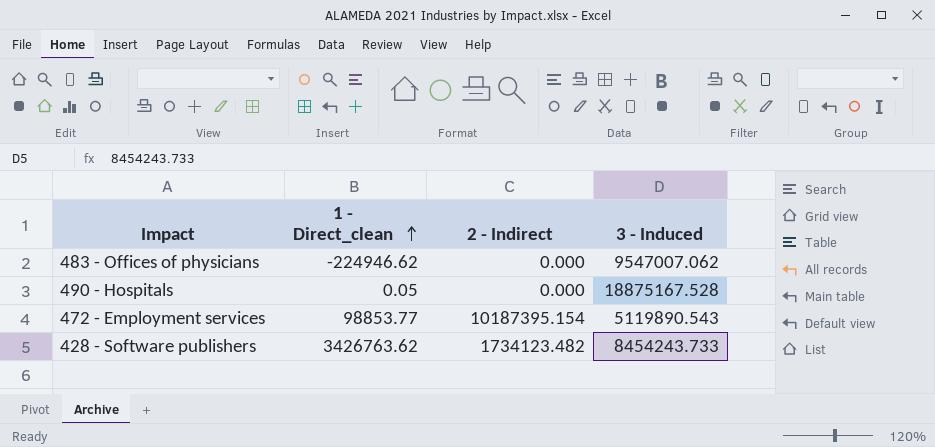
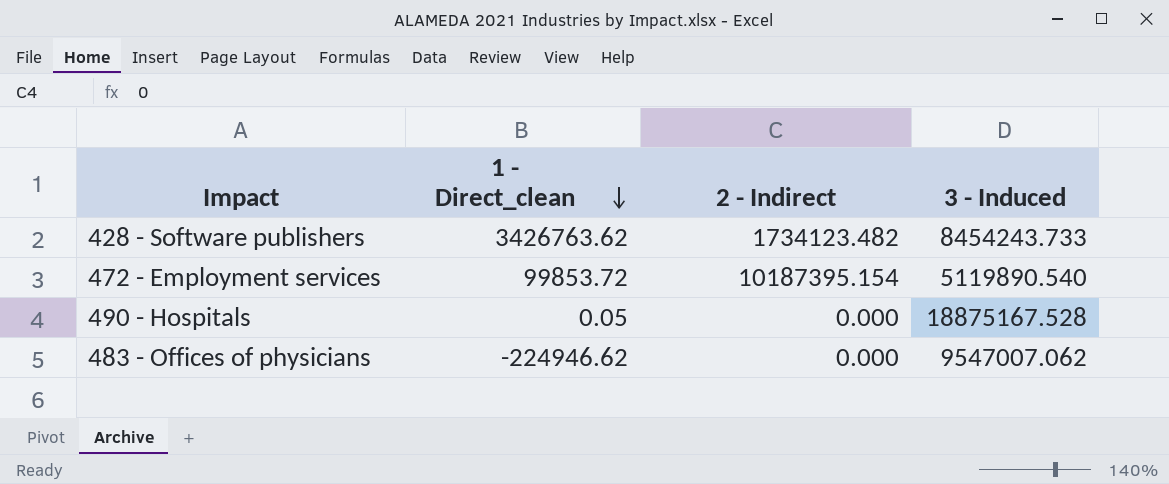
row order: 1 - Direct_clean ascending -> 1 - Direct_clean descending
472 - Employment services | 1 - Direct_clean: 98853.77 -> 99853.72
472 - Employment services | 3 - Induced: 5119890.543 -> 5119890.540

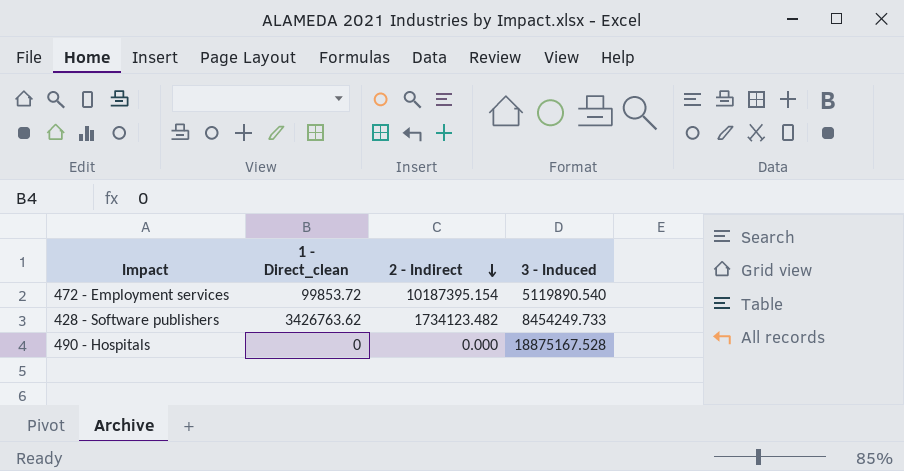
row order: 1 - Direct_clean descending -> 2 - Indirect descending
row 483 - Offices of physicians: -224946.62 | 0.000 | 9547007.062 -> none
428 - Software publishers | 3 - Induced: 8454243.733 -> 8454249.733
490 - Hospitals | 1 - Direct_clean: 0.05 -> 0

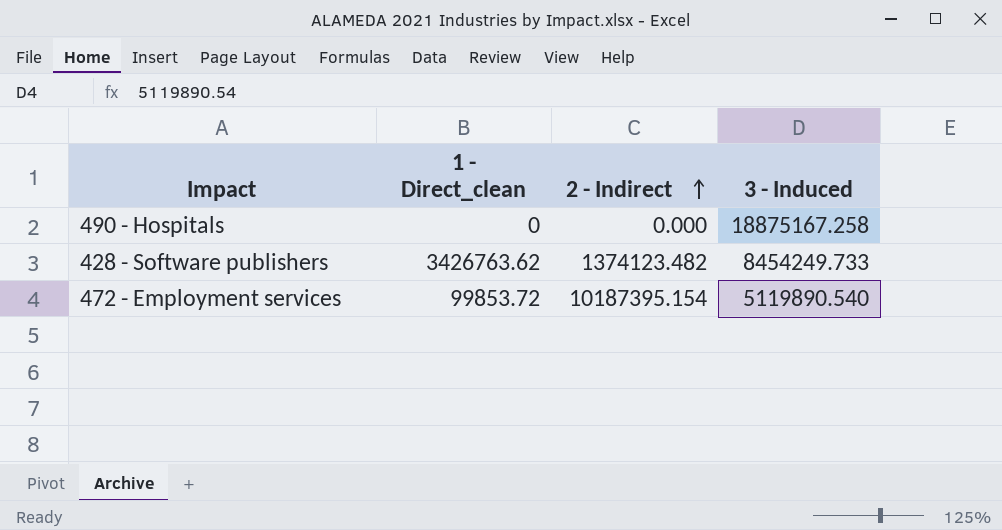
row order: 2 - Indirect descending -> 2 - Indirect ascending
490 - Hospitals | 3 - Induced: 18875167.528 -> 18875167.258
428 - Software publishers | 2 - Indirect: 1734123.482 -> 1374123.482

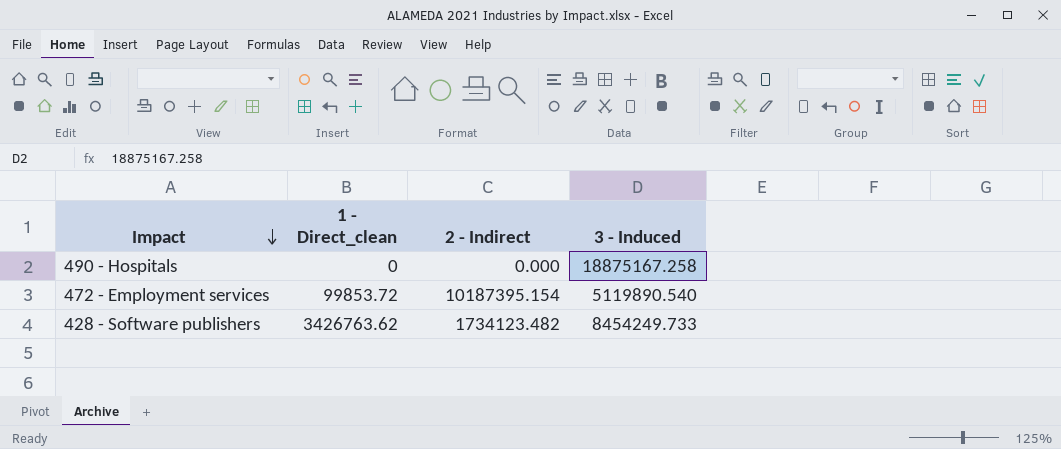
row order: 2 - Indirect ascending -> Impact descending
428 - Software publishers | 2 - Indirect: 1374123.482 -> 1734123.482

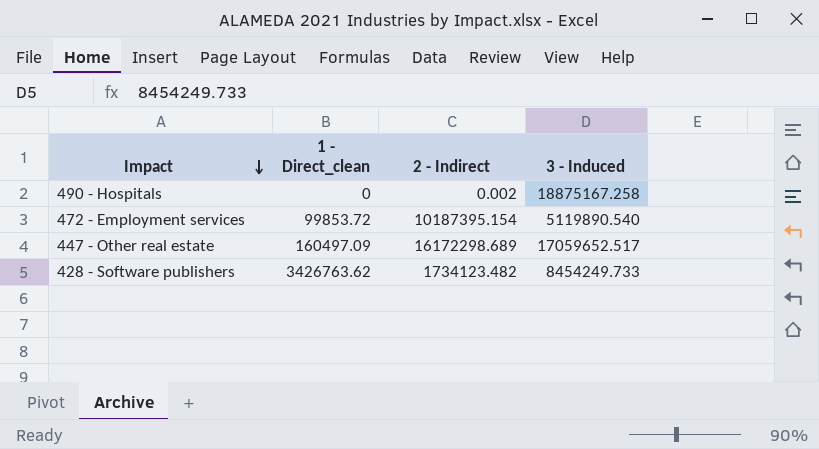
490 - Hospitals | 2 - Indirect: 0.000 -> 0.002
row 447 - Other real estate: none -> 160497.09 | 16172298.689 | 17059652.517

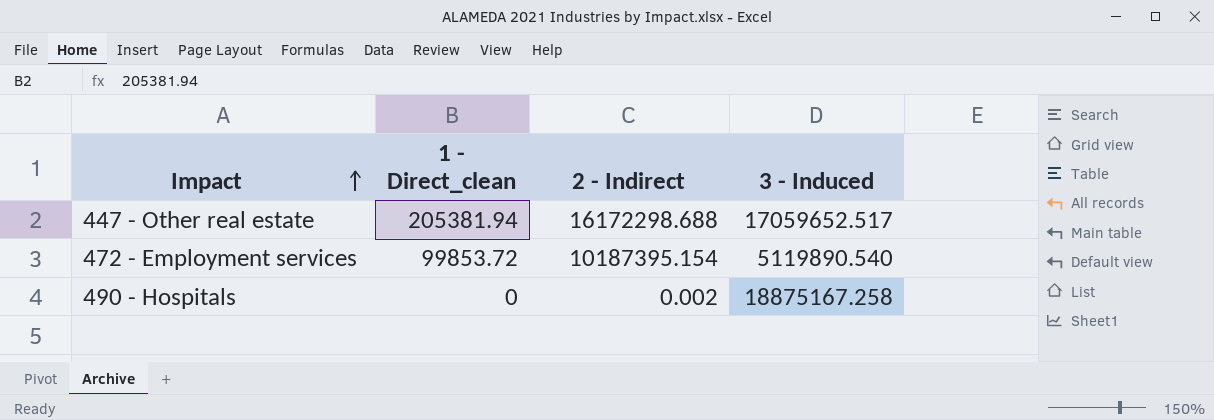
row order: Impact descending -> Impact ascending
row 428 - Software publishers: 3426763.62 | 1734123.482 | 8454249.733 -> none
447 - Other real estate | 1 - Direct_clean: 160497.09 -> 205381.94
447 - Other real estate | 2 - Indirect: 16172298.689 -> 16172298.688

